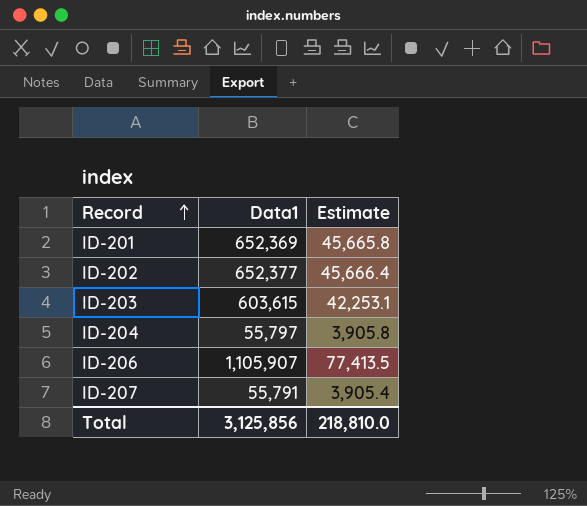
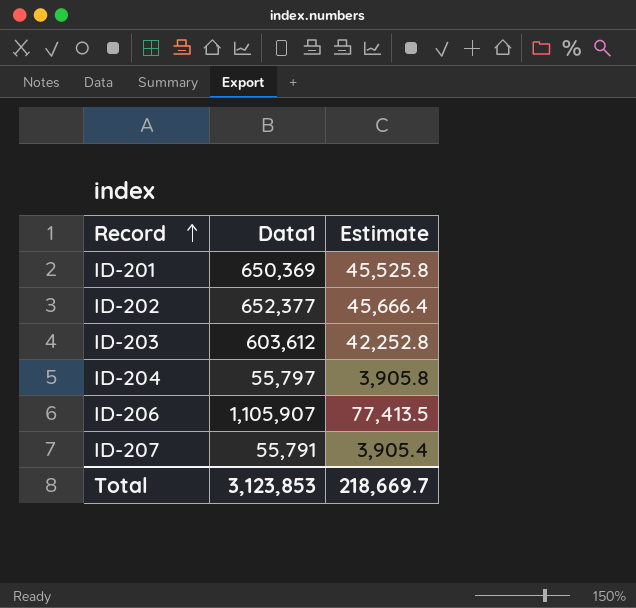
ID-201 | Data1: 652,369 -> 650,369
ID-201 | Estimate: 45,665.8 -> 45,525.8
ID-203 | Data1: 603,615 -> 603,612
ID-203 | Estimate: 42,253.1 -> 42,252.8
Total | Data1: 3,125,856 -> 3,123,853
Total | Estimate: 218,810.0 -> 218,669.7

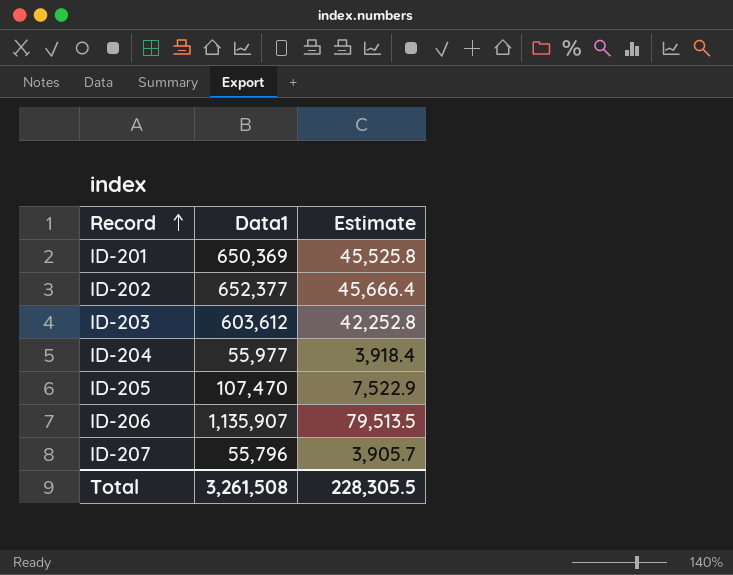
ID-204 | Data1: 55,797 -> 55,977
ID-204 | Estimate: 3,905.8 -> 3,918.4
row ID-205: none -> 107,470 | 7,522.9
ID-206 | Data1: 1,105,907 -> 1,135,907
ID-206 | Estimate: 77,413.5 -> 79,513.5
ID-207 | Data1: 55,791 -> 55,796
ID-207 | Estimate: 3,905.4 -> 3,905.7
Total | Data1: 3,123,853 -> 3,261,508
Total | Estimate: 218,669.7 -> 228,305.5

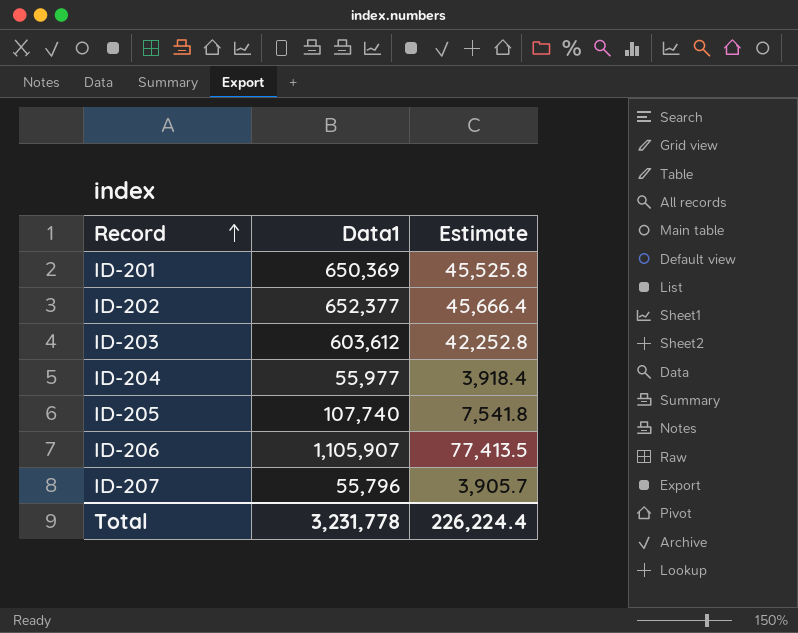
ID-205 | Data1: 107,470 -> 107,740
ID-205 | Estimate: 7,522.9 -> 7,541.8
ID-206 | Data1: 1,135,907 -> 1,105,907
ID-206 | Estimate: 79,513.5 -> 77,413.5
Total | Data1: 3,261,508 -> 3,231,778
Total | Estimate: 228,305.5 -> 226,224.4

